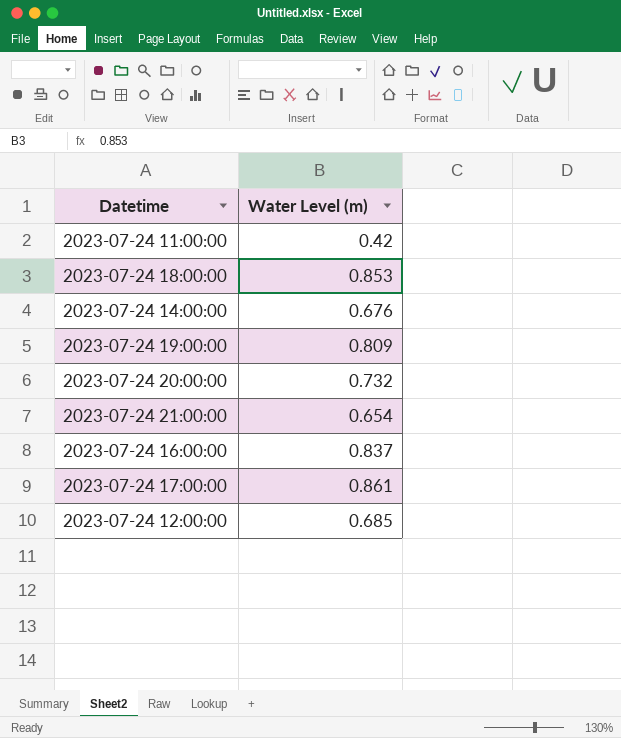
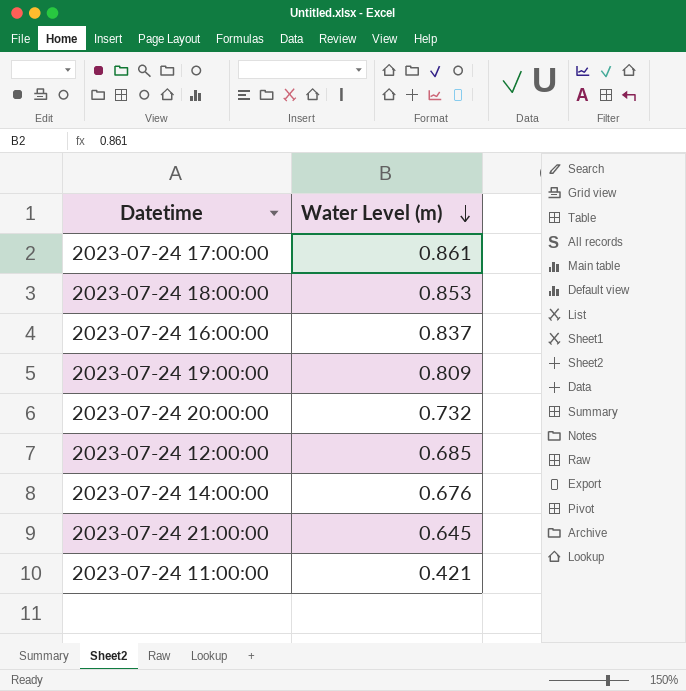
row order: none -> Water Level (m) descending
2023-07-24 21:00:00 | Water Level (m): 0.654 -> 0.645
2023-07-24 11:00:00 | Water Level (m): 0.42 -> 0.421

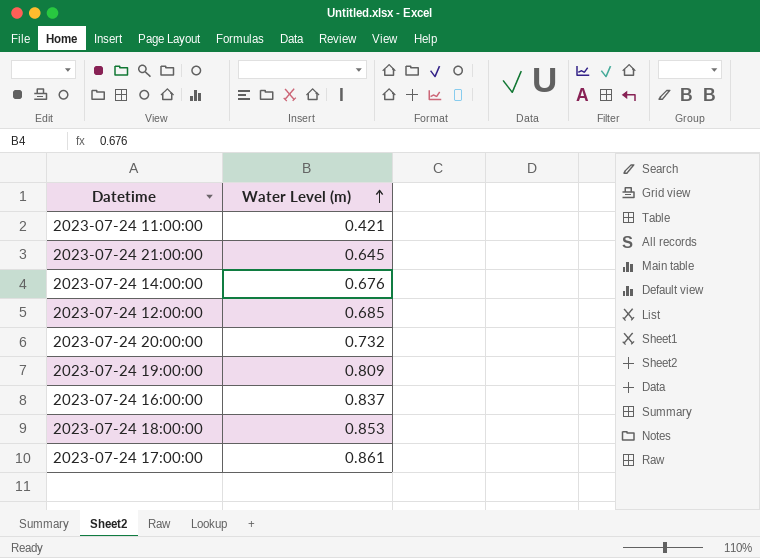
row order: Water Level (m) descending -> Water Level (m) ascending

